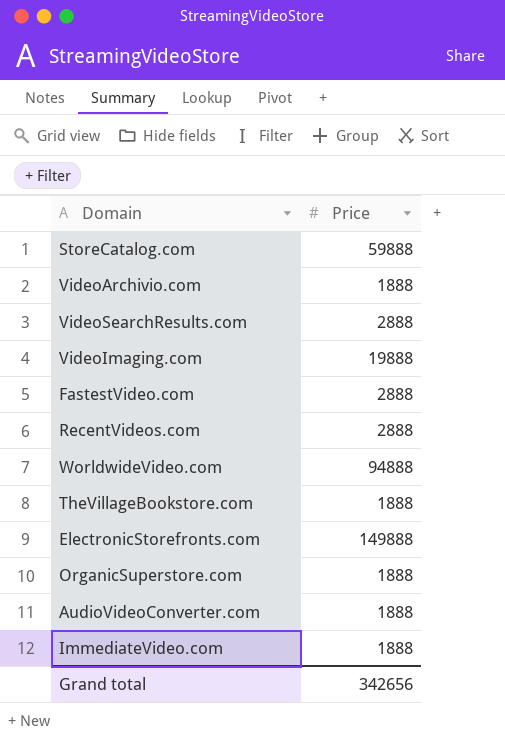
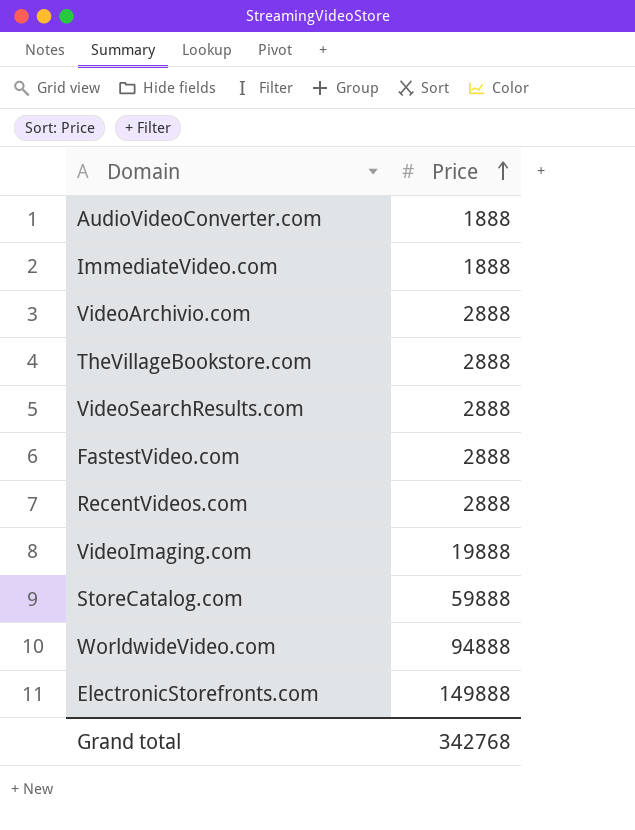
row order: none -> Price ascending
row OrganicSuperstore.com: 1888 -> none
VideoArchivio.com | Price: 1888 -> 2888
TheVillageBookstore.com | Price: 1888 -> 2888
Grand total | Price: 342656 -> 342768

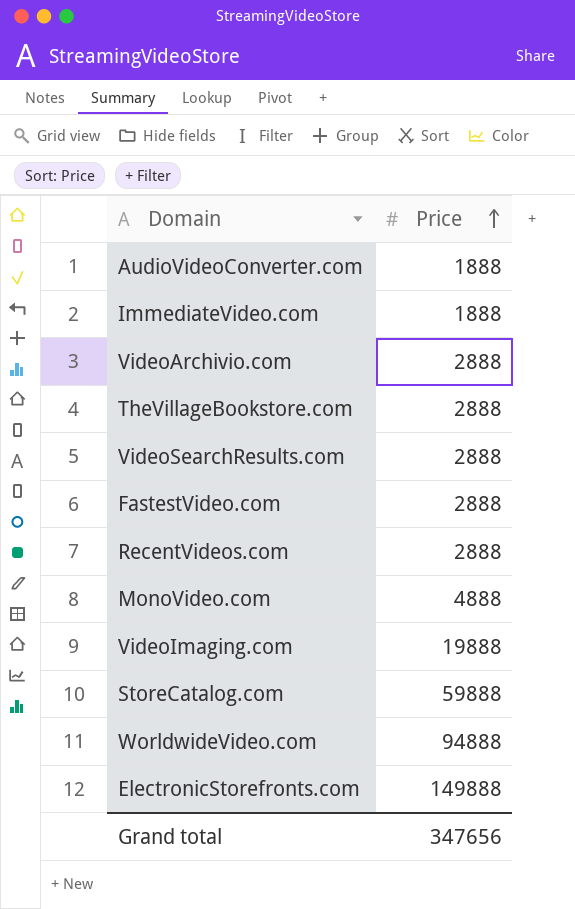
row MonoVideo.com: none -> 4888
Grand total | Price: 342768 -> 347656

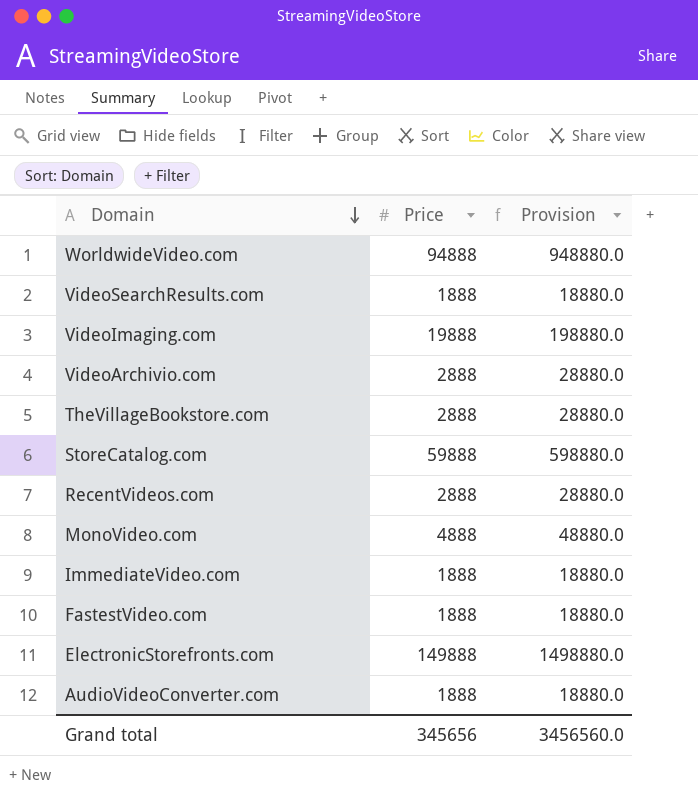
row order: Price ascending -> Domain descending
column Provision | formula: none -> [Price] * 10
VideoSearchResults.com | Price: 2888 -> 1888
FastestVideo.com | Price: 2888 -> 1888
Grand total | Price: 347656 -> 345656

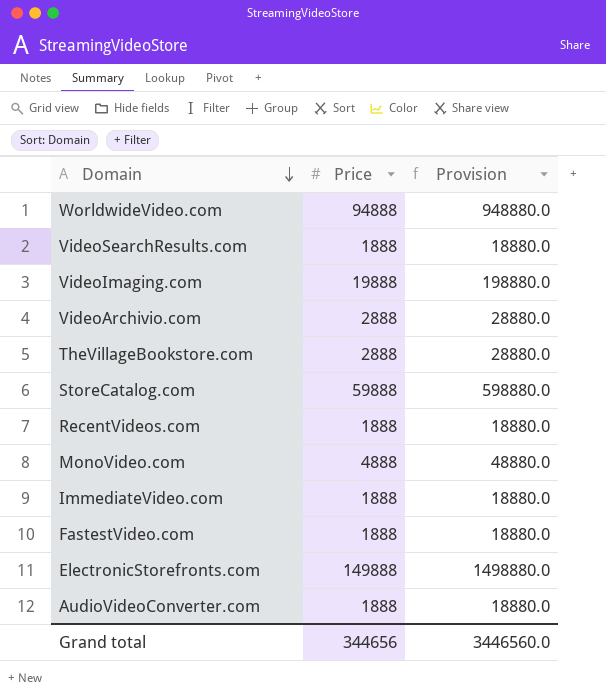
RecentVideos.com | Price: 2888 -> 1888
RecentVideos.com | Provision: 28880.0 -> 18880.0
Grand total | Price: 345656 -> 344656
Grand total | Provision: 3456560.0 -> 3446560.0

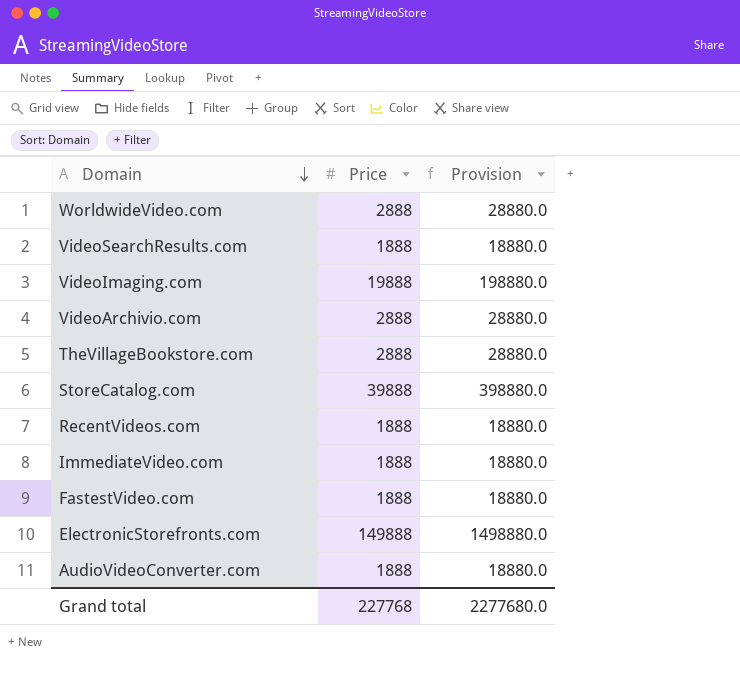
row MonoVideo.com: 4888 | 48880.0 -> none
WorldwideVideo.com | Price: 94888 -> 2888
WorldwideVideo.com | Provision: 948880.0 -> 28880.0
StoreCatalog.com | Price: 59888 -> 39888
StoreCatalog.com | Provision: 598880.0 -> 398880.0
Grand total | Price: 344656 -> 227768
Grand total | Provision: 3446560.0 -> 2277680.0

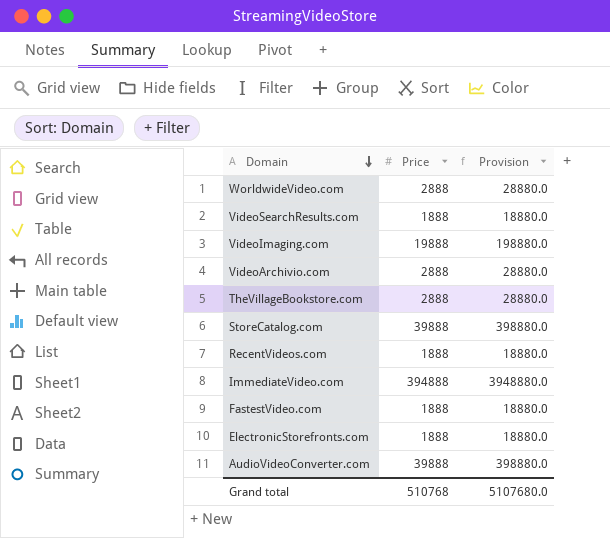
ImmediateVideo.com | Price: 1888 -> 394888
ImmediateVideo.com | Provision: 18880.0 -> 3948880.0
ElectronicStorefronts.com | Price: 149888 -> 1888
ElectronicStorefronts.com | Provision: 1498880.0 -> 18880.0
AudioVideoConverter.com | Price: 1888 -> 39888
AudioVideoConverter.com | Provision: 18880.0 -> 398880.0
Grand total | Price: 227768 -> 510768
Grand total | Provision: 2277680.0 -> 5107680.0

